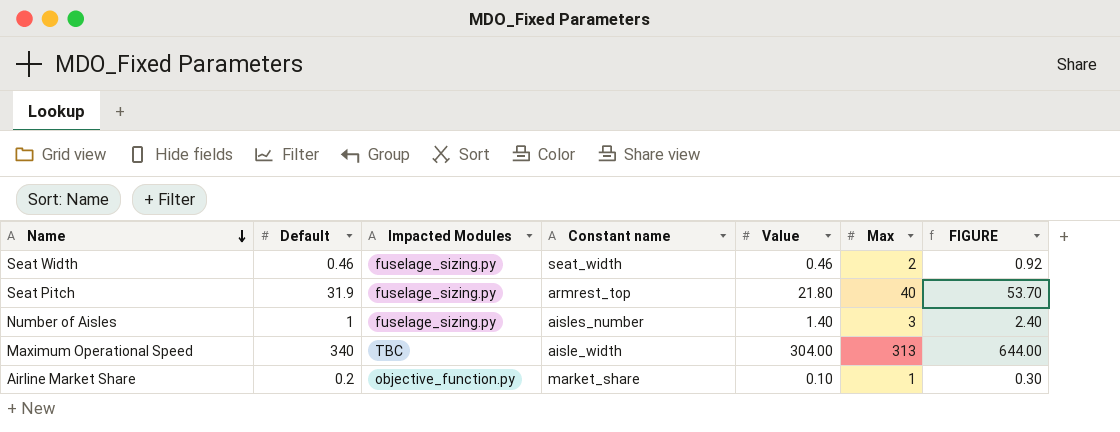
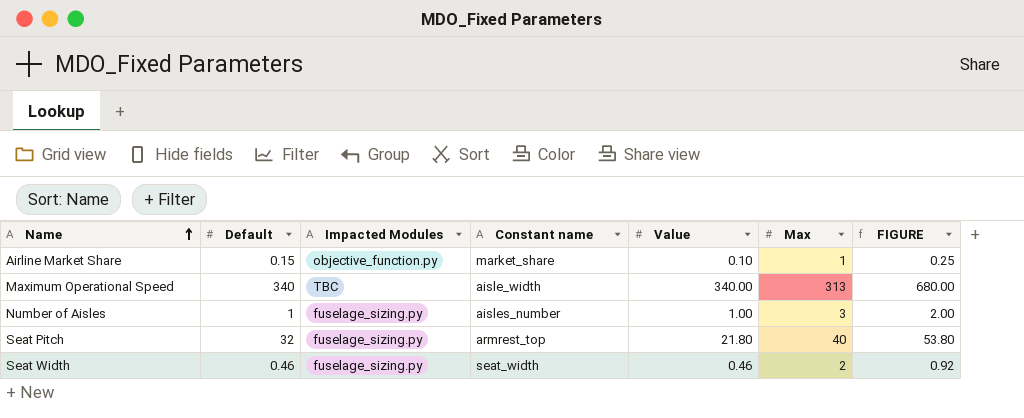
row order: Name descending -> Name ascending
Airline Market Share | Default: 0.2 -> 0.15
Airline Market Share | FIGURE: 0.30 -> 0.25
Maximum Operational Speed | Value: 304.00 -> 340.00
Maximum Operational Speed | FIGURE: 644.00 -> 680.00
Number of Aisles | Value: 1.40 -> 1.00
Number of Aisles | FIGURE: 2.40 -> 2.00
Seat Pitch | Default: 31.9 -> 32
Seat Pitch | FIGURE: 53.70 -> 53.80

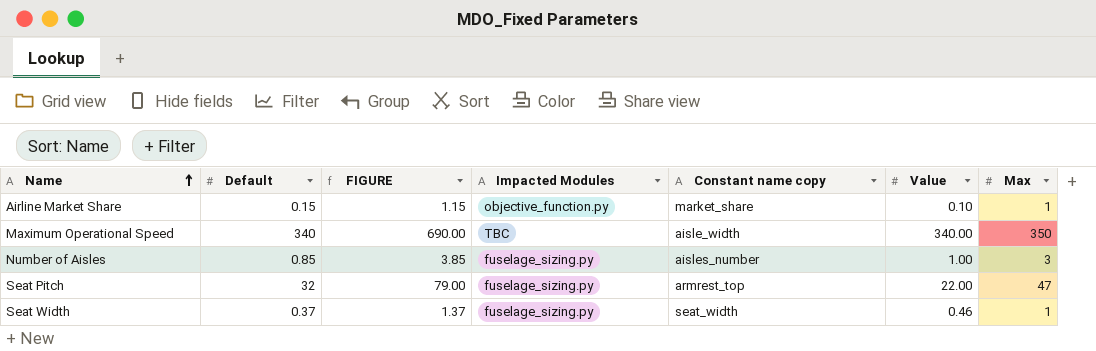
column FIGURE | formula: [Default] + [Value] -> [Default] + [Max]
column FIGURE | position: 7 -> 3
column name: Constant name -> Constant name copy
Maximum Operational Speed | Max: 313 -> 350
Number of Aisles | Default: 1 -> 0.85
Seat Pitch | Value: 21.80 -> 22.00
Seat Pitch | Max: 40 -> 47
Seat Width | Default: 0.46 -> 0.37
Seat Width | Max: 2 -> 1

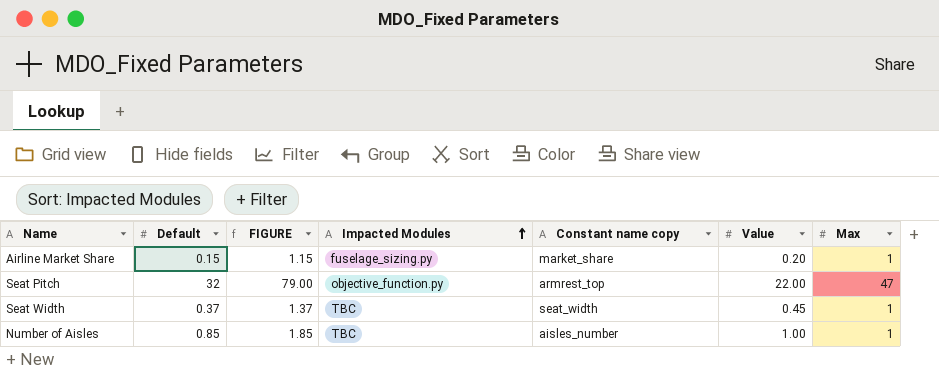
row order: Name ascending -> Impacted Modules ascending
row Maximum Operational Speed: 340 | 690.00 | TBC | aisle_width | 340.00 | 350 -> none
Airline Market Share | Impacted Modules: objective_function.py -> fuselage_sizing.py
Airline Market Share | Value: 0.10 -> 0.20
Seat Pitch | Impacted Modules: fuselage_sizing.py -> objective_function.py
Seat Width | Impacted Modules: fuselage_sizing.py -> TBC
Seat Width | Value: 0.46 -> 0.45
Number of Aisles | FIGURE: 3.85 -> 1.85
Number of Aisles | Impacted Modules: fuselage_sizing.py -> TBC
Number of Aisles | Max: 3 -> 1

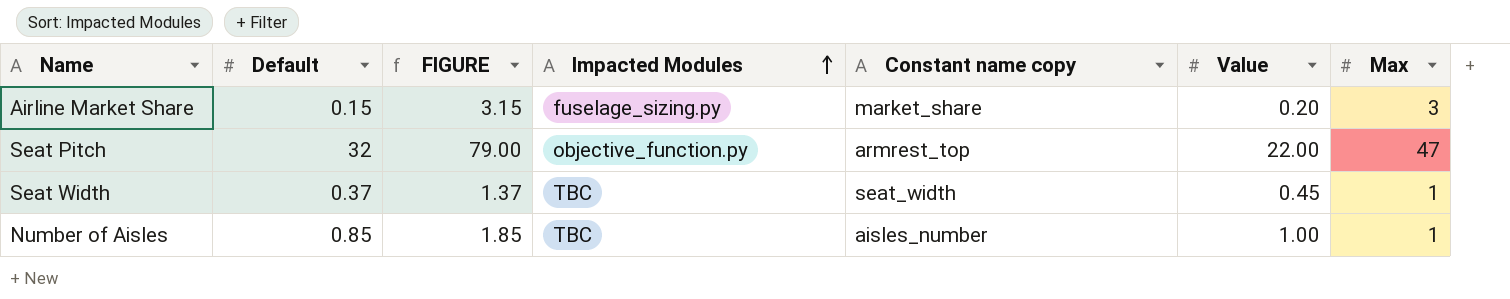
Airline Market Share | FIGURE: 1.15 -> 3.15
Airline Market Share | Max: 1 -> 3

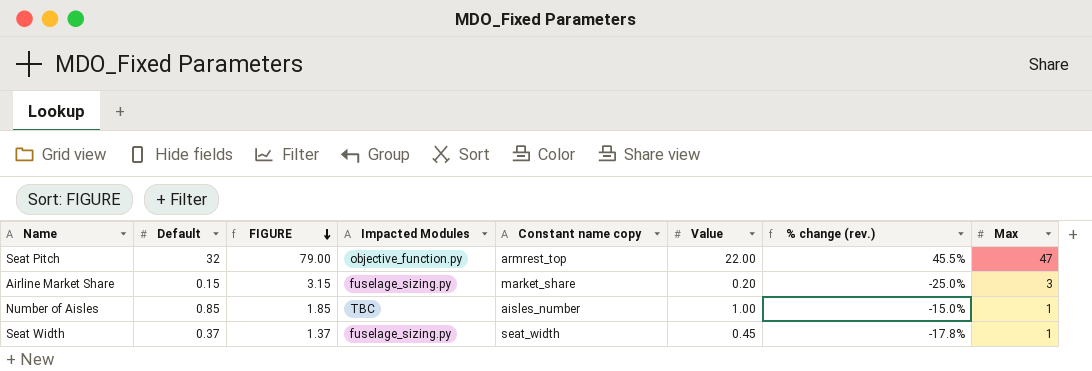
row order: Impacted Modules ascending -> FIGURE descending
column % change (rev.) | formula: none -> ([Default] - [Value]) / [Value]
Seat Width | Impacted Modules: TBC -> fuselage_sizing.py

